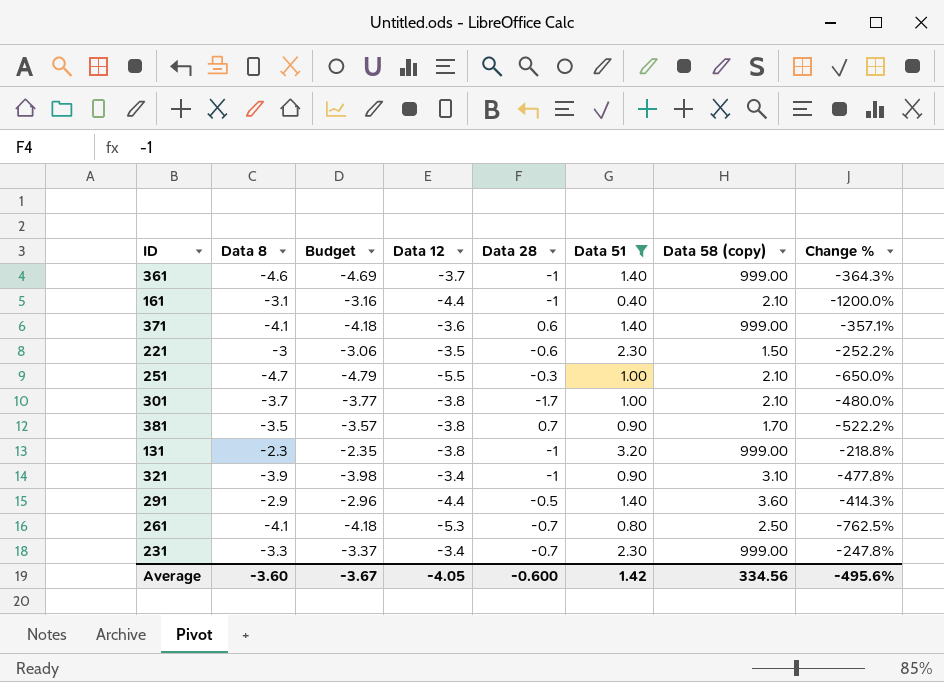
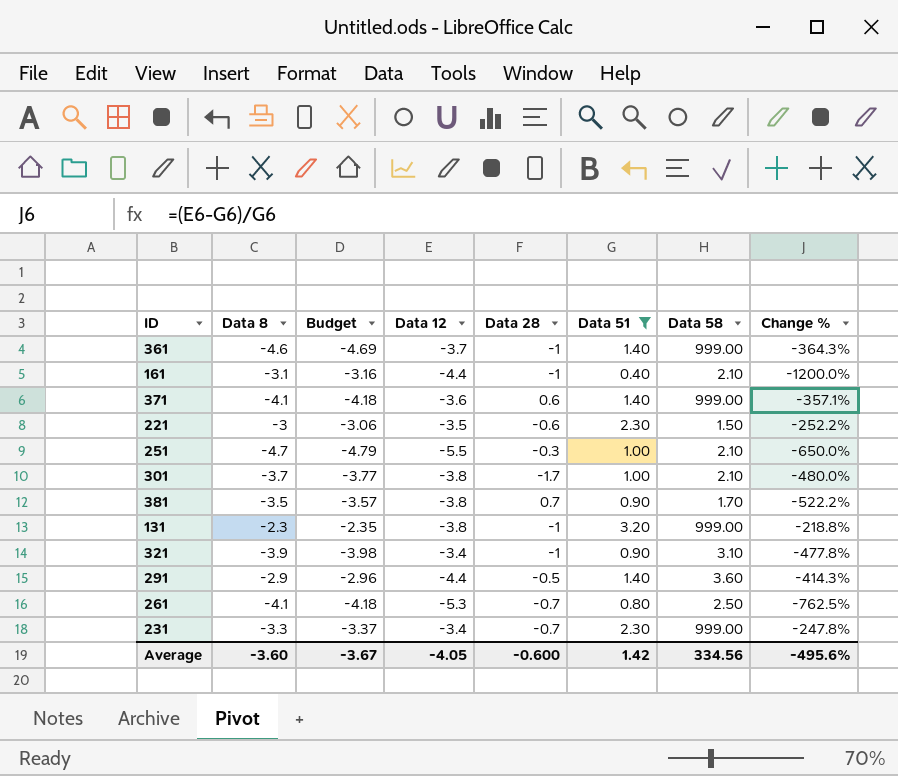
column name: Data 58 (copy) -> Data 58

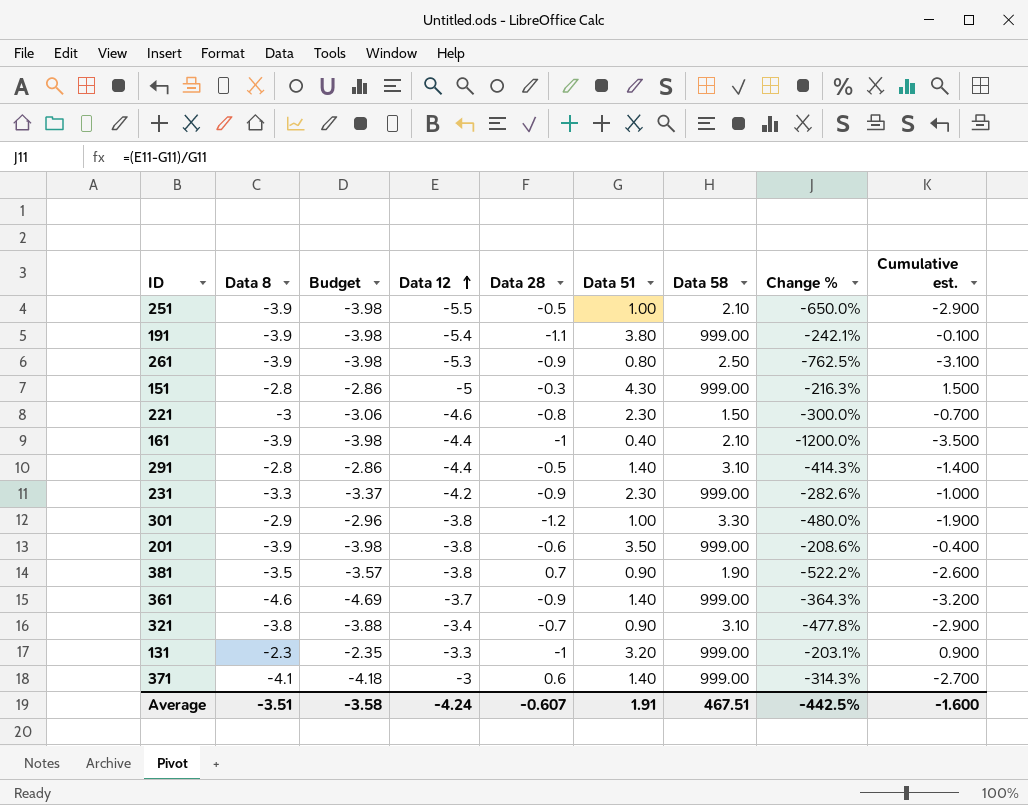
filter: Data 51 <= 3.20 -> none
row order: none -> Data 12 ascending
column Cumulative est. | formula: none -> [Data 8] + [Data 51]
251 | Data 8: -4.7 -> -3.9
251 | Budget: -4.79 -> -3.98
251 | Data 28: -0.3 -> -0.5
261 | Data 8: -4.1 -> -3.9
261 | Budget: -4.18 -> -3.98
261 | Data 28: -0.7 -> -0.9
221 | Data 12: -3.5 -> -4.6
221 | Data 28: -0.6 -> -0.8
221 | Change %: -252.2% -> -300.0%
161 | Data 8: -3.1 -> -3.9
161 | Budget: -3.16 -> -3.98
291 | Data 8: -2.9 -> -2.8
291 | Budget: -2.96 -> -2.86
291 | Data 58: 3.60 -> 3.10
231 | Data 12: -3.4 -> -4.2
231 | Data 28: -0.7 -> -0.9
231 | Change %: -247.8% -> -282.6%
301 | Data 8: -3.7 -> -2.9
301 | Budget: -3.77 -> -2.96
301 | Data 28: -1.7 -> -1.2
301 | Data 58: 2.10 -> 3.30
381 | Data 58: 1.70 -> 1.90
361 | Data 28: -1 -> -0.9
321 | Data 8: -3.9 -> -3.8
321 | Budget: -3.98 -> -3.88
321 | Data 28: -1 -> -0.7
131 | Data 12: -3.8 -> -3.3
131 | Change %: -218.8% -> -203.1%
371 | Data 12: -3.6 -> -3
371 | Change %: -357.1% -> -314.3%
Average | Data 8: -3.60 -> -3.51
Average | Budget: -3.67 -> -3.58
Average | Data 12: -4.05 -> -4.24
Average | Data 28: -0.600 -> -0.607
Average | Data 51: 1.42 -> 1.91
Average | Data 58: 334.56 -> 467.51
Average | Change %: -495.6% -> -442.5%

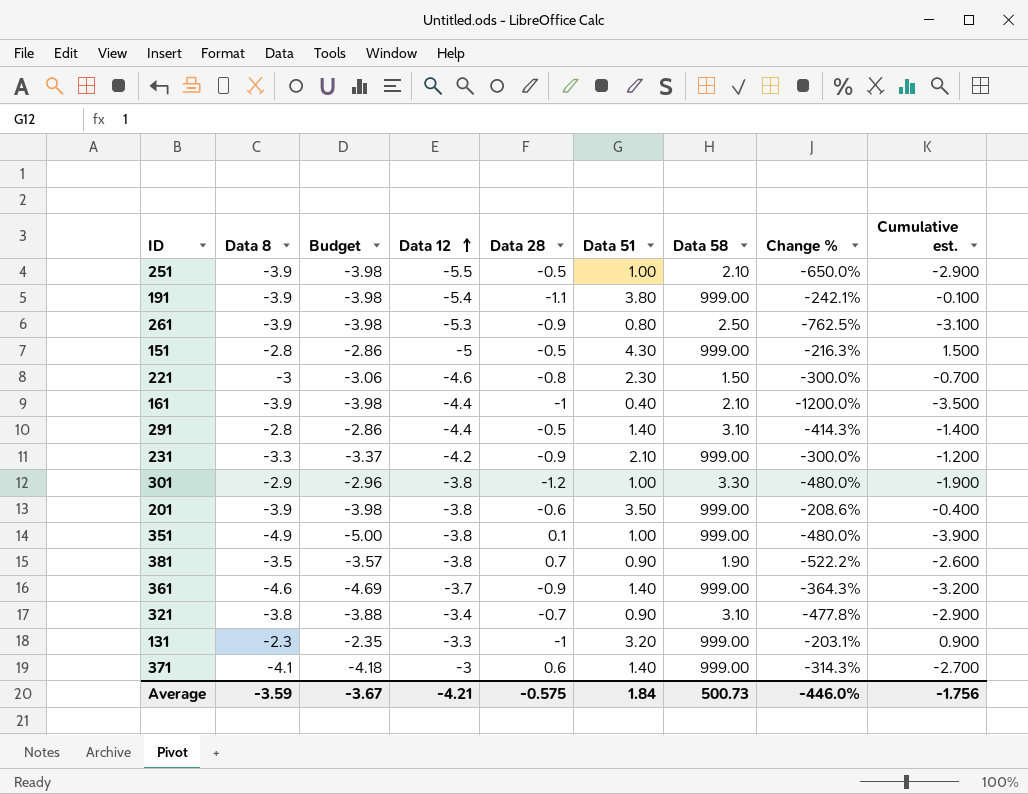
151 | Data 28: -0.3 -> -0.5
231 | Data 51: 2.30 -> 2.10
231 | Change %: -282.6% -> -300.0%
231 | Cumulative est.: -1.000 -> -1.200
row 351: none -> -4.9 | -5.00 | -3.8 | 0.1 | 1.00 | 999.00 | -480.0% | -3.900
Average | Data 8: -3.51 -> -3.59
Average | Budget: -3.58 -> -3.67
Average | Data 12: -4.24 -> -4.21
Average | Data 28: -0.607 -> -0.575
Average | Data 51: 1.91 -> 1.84
Average | Data 58: 467.51 -> 500.73
Average | Change %: -442.5% -> -446.0%
Average | Cumulative est.: -1.600 -> -1.756

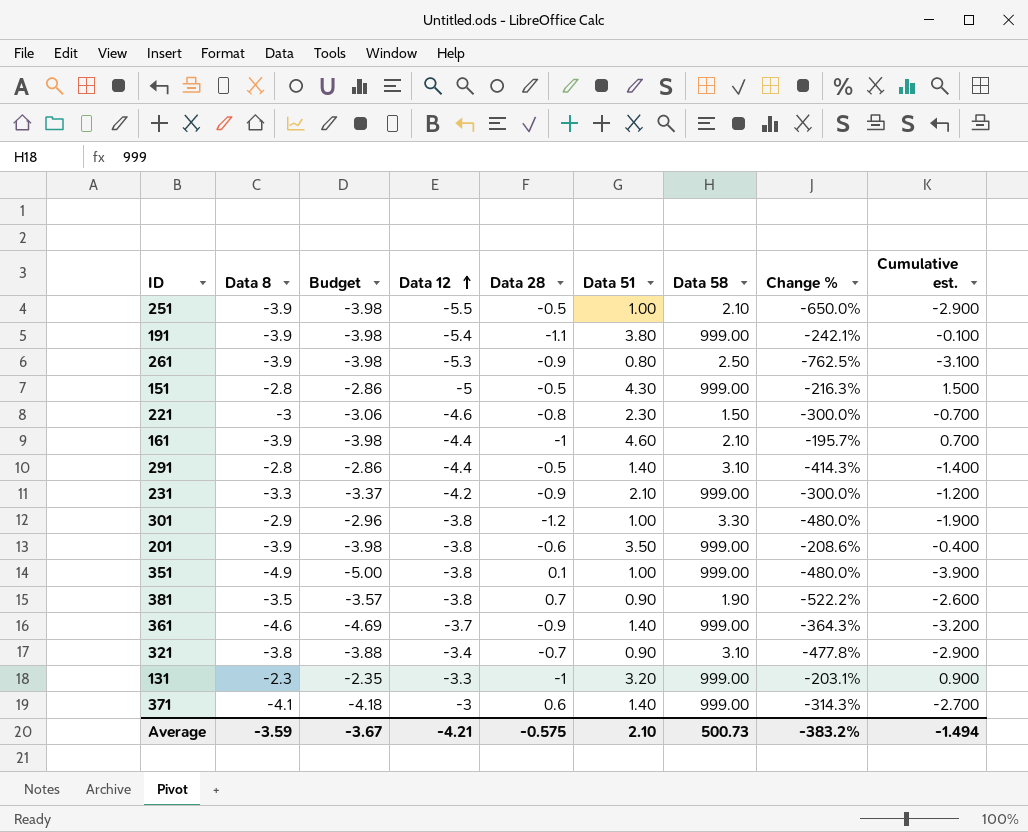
161 | Data 51: 0.40 -> 4.60
161 | Change %: -1200.0% -> -195.7%
161 | Cumulative est.: -3.500 -> 0.700
Average | Data 51: 1.84 -> 2.10
Average | Change %: -446.0% -> -383.2%
Average | Cumulative est.: -1.756 -> -1.494

